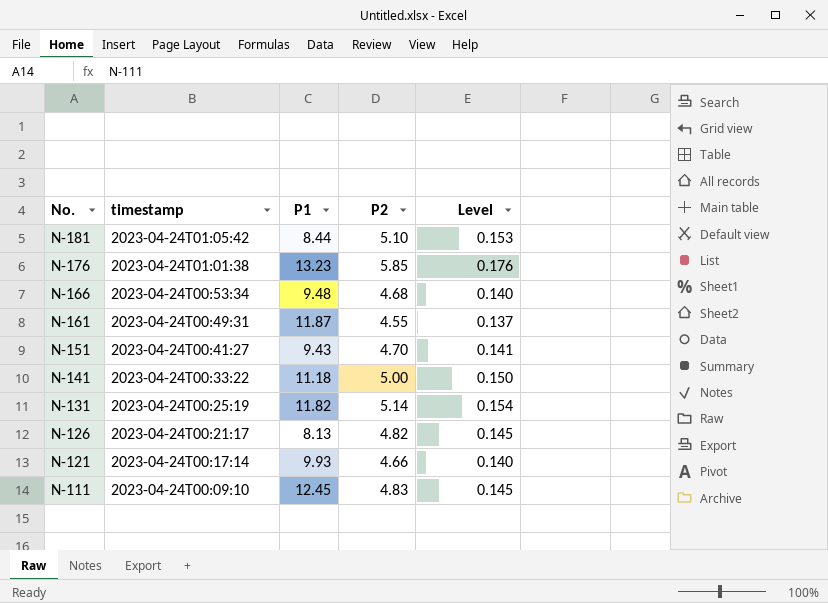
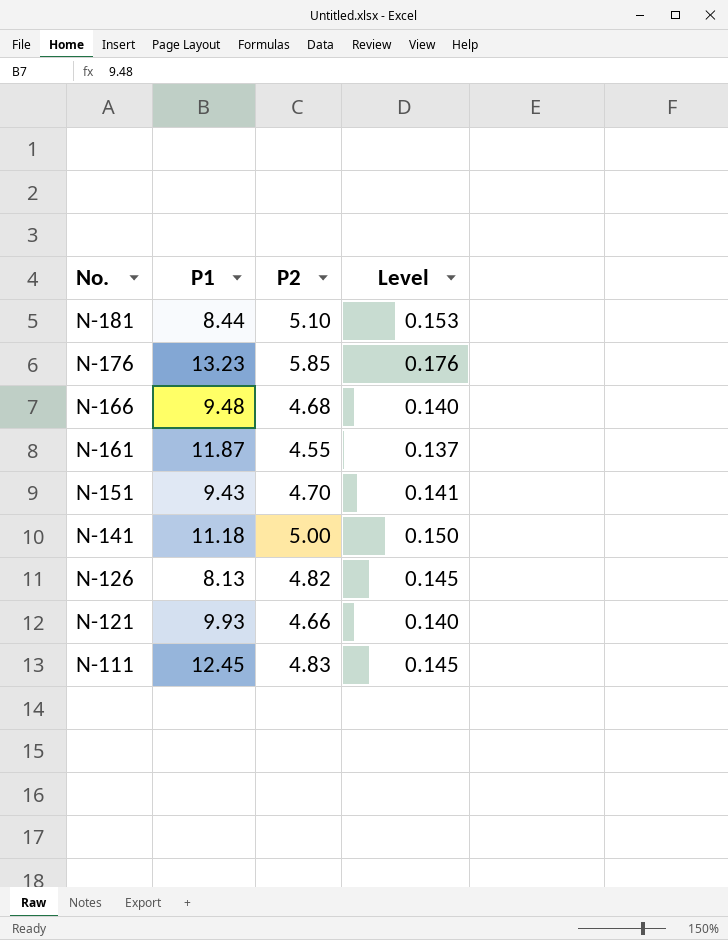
column timestamp | position: 2 -> none
row N-131: 2023-04-24T00:25:19 | 11.82 | 5.14 | 0.154 -> none

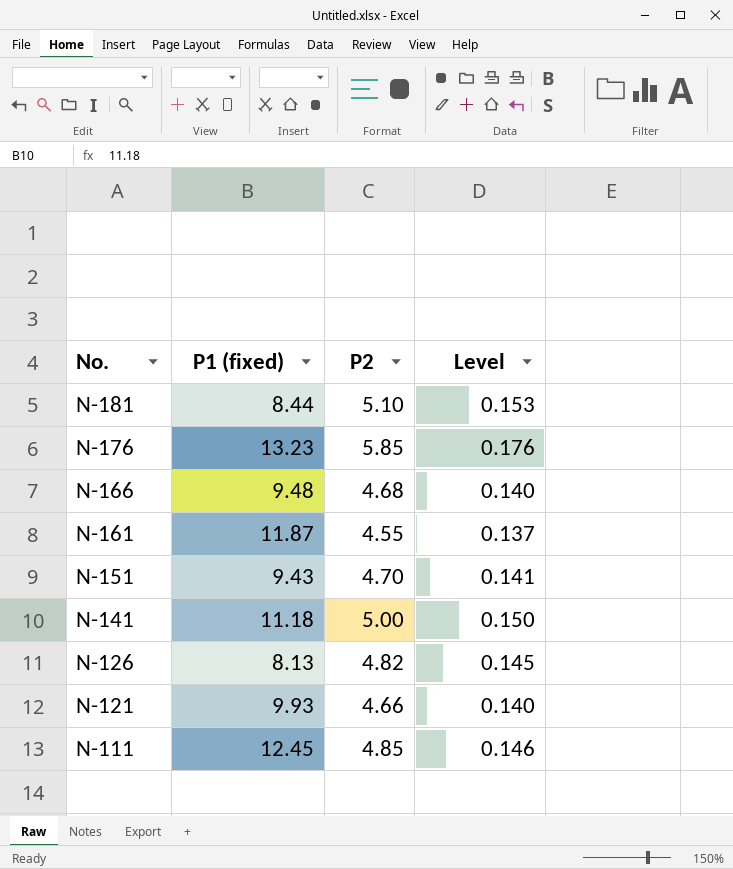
column name: P1 -> P1 (fixed)
N-111 | P2: 4.83 -> 4.85
N-111 | Level: 0.145 -> 0.146

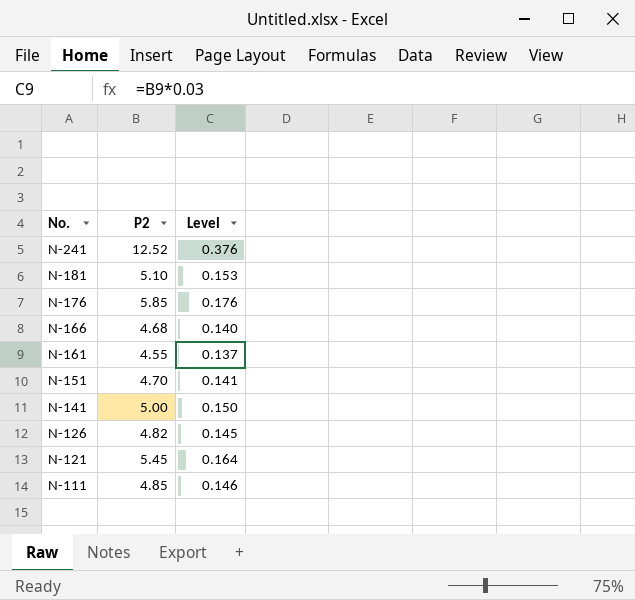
column P1 (fixed) | position: 2 -> none
row N-241: none -> 12.52 | 0.376
N-121 | P2: 4.66 -> 5.45
N-121 | Level: 0.140 -> 0.164

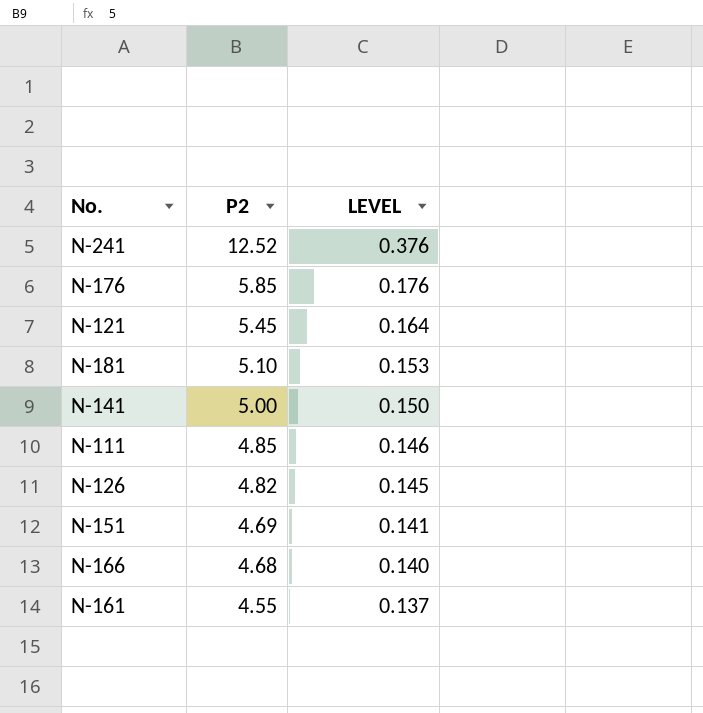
row order: No. descending -> P2 descending
column name: Level -> LEVEL
N-151 | P2: 4.70 -> 4.69

